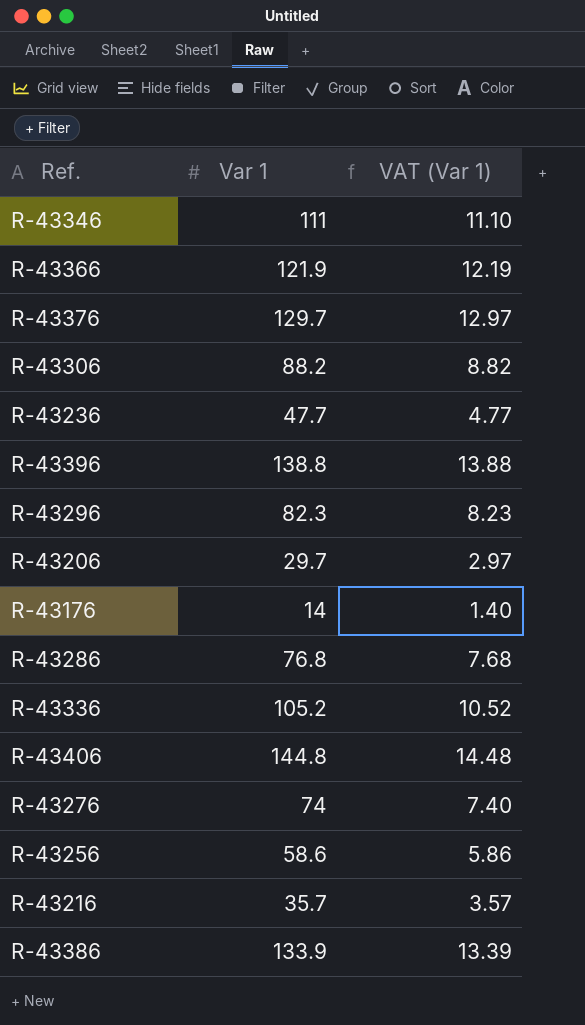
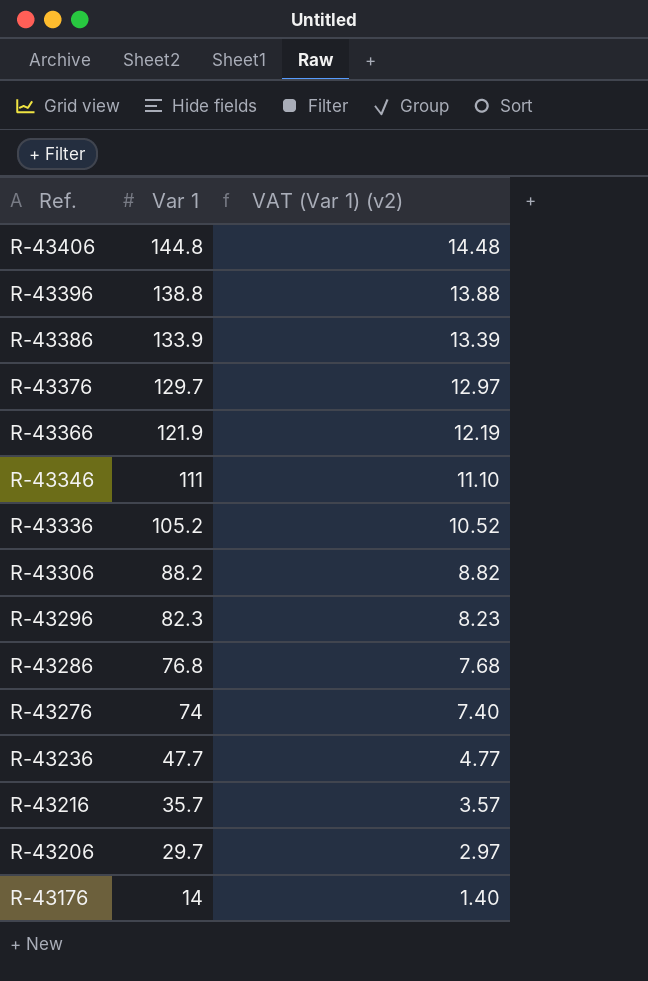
row order: none -> Ref. descending
column name: VAT (Var 1) -> VAT (Var 1) (v2)
row R-43256: 58.6 | 5.86 -> none

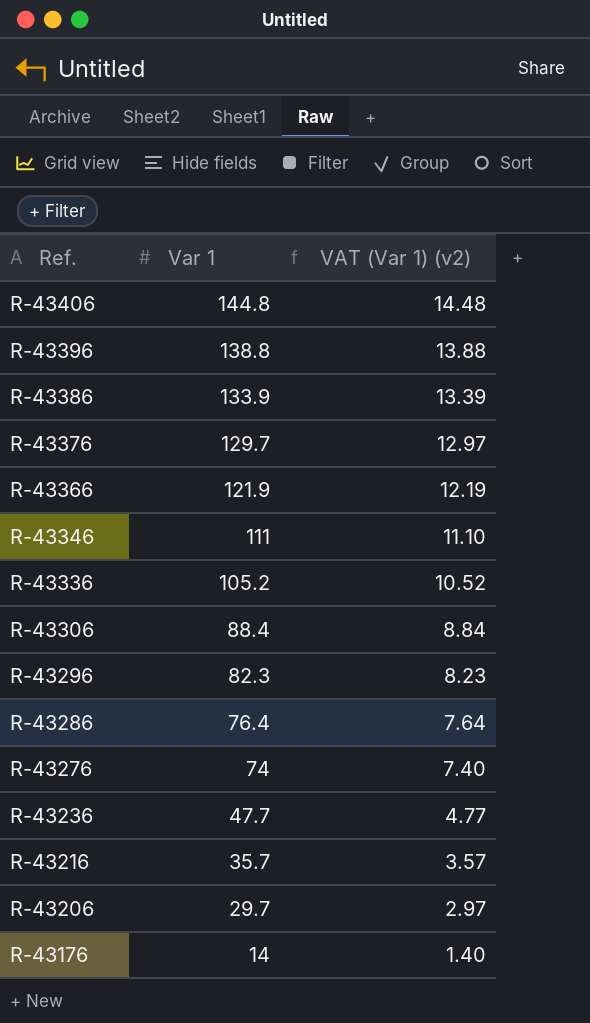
R-43306 | Var 1: 88.2 -> 88.4
R-43306 | VAT (Var 1) (v2): 8.82 -> 8.84
R-43286 | Var 1: 76.8 -> 76.4
R-43286 | VAT (Var 1) (v2): 7.68 -> 7.64

